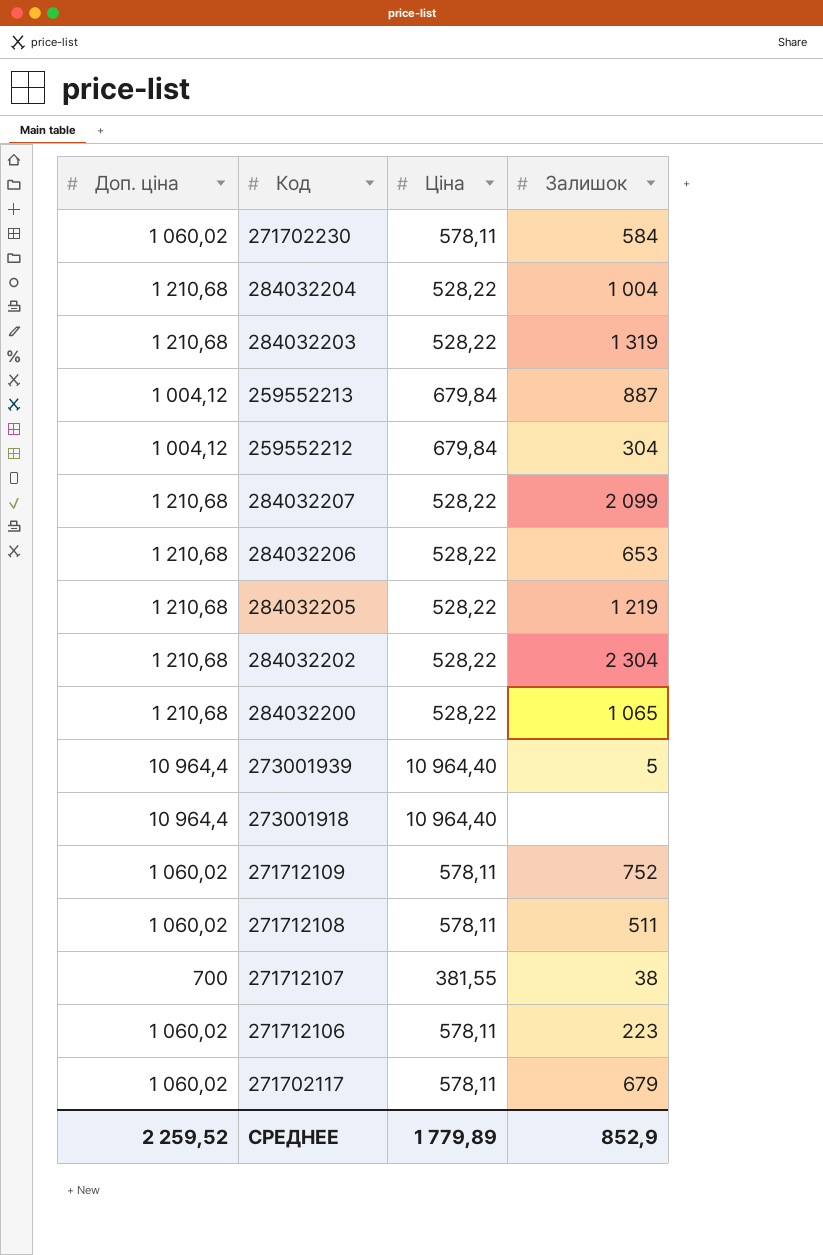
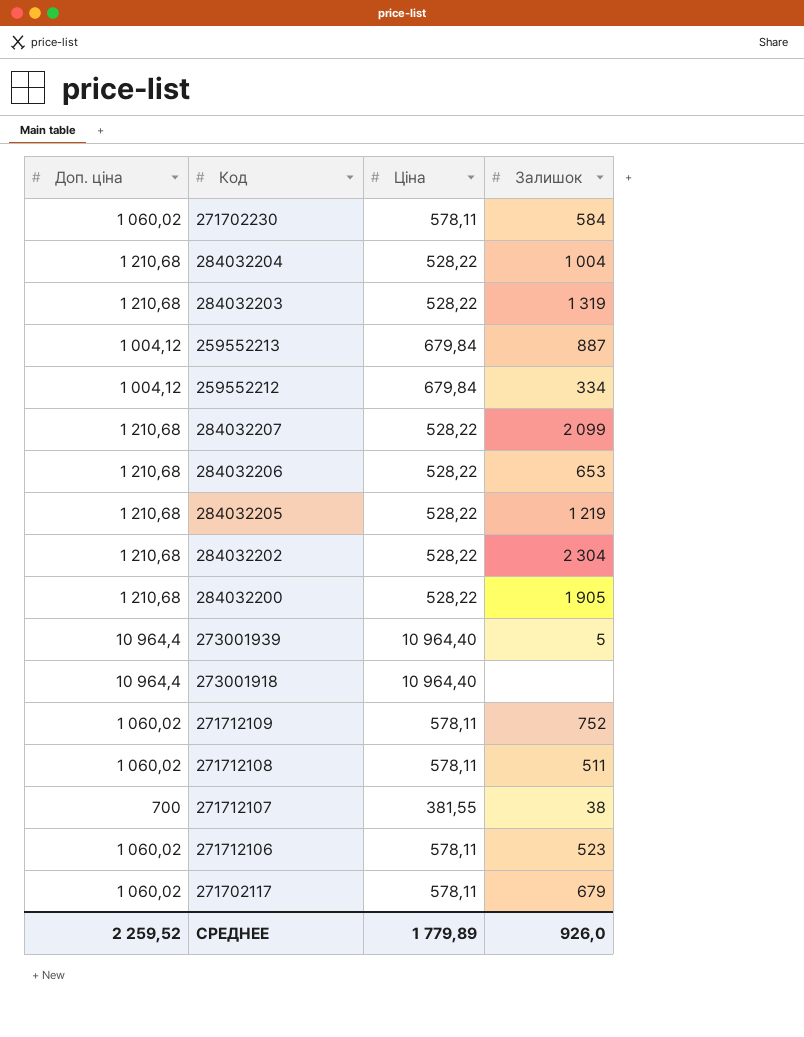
259552212 | Залишок: 304 -> 334
284032200 | Залишок: 1 065 -> 1 905
271712106 | Залишок: 223 -> 523
СРЕДНЕЕ | Залишок: 852,9 -> 926,0

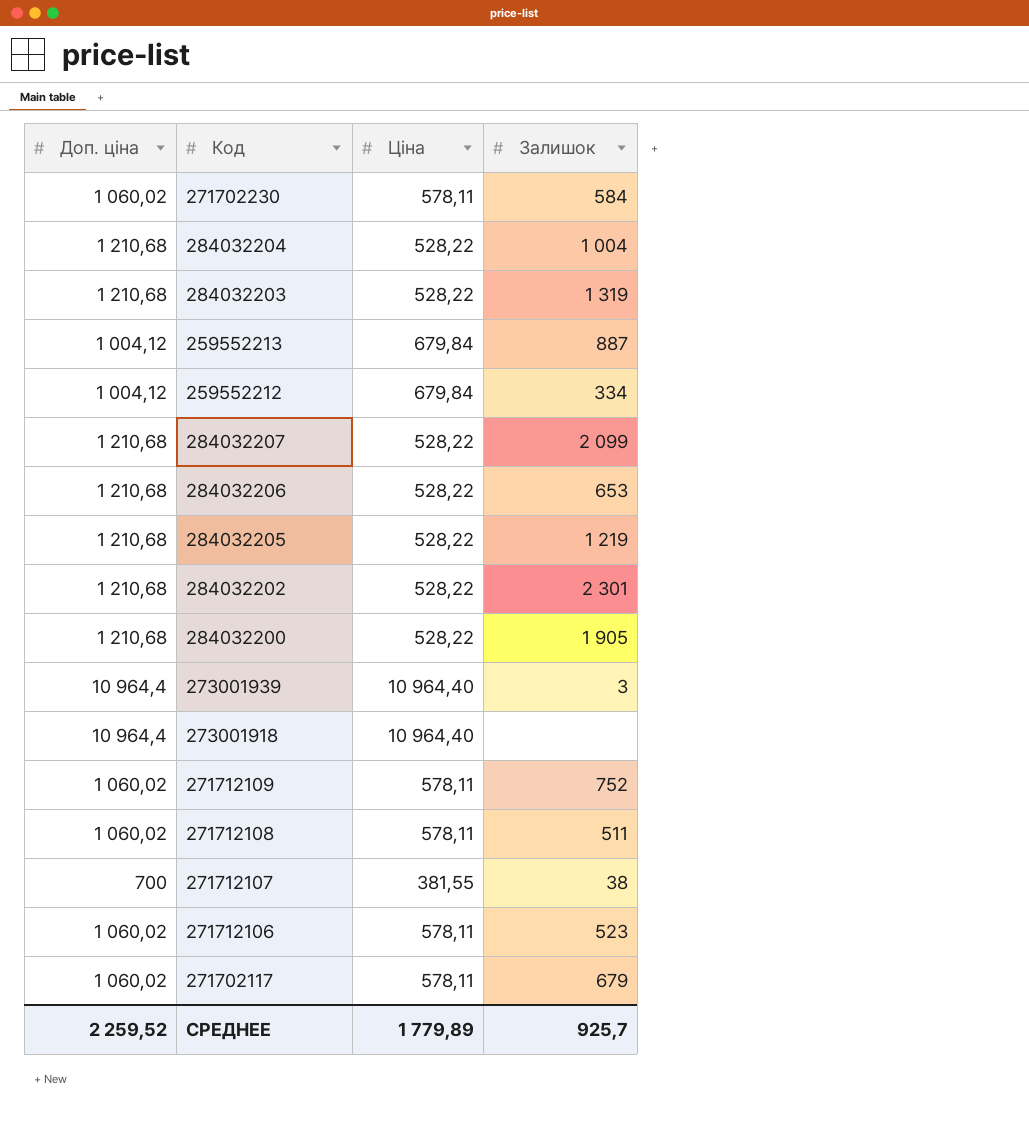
284032202 | Залишок: 2 304 -> 2 301
273001939 | Залишок: 5 -> 3
СРЕДНЕЕ | Залишок: 926,0 -> 925,7

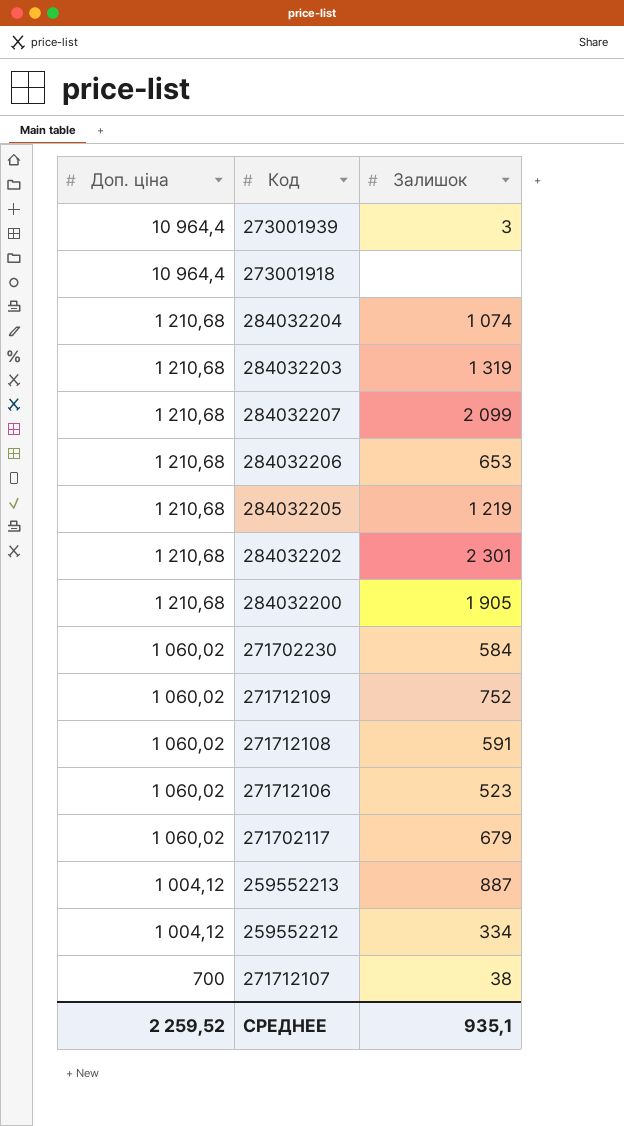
row order: none -> Доп. ціна descending
column Ціна | position: 3 -> none
284032204 | Залишок: 1 004 -> 1 074
271712108 | Залишок: 511 -> 591
СРЕДНЕЕ | Залишок: 925,7 -> 935,1

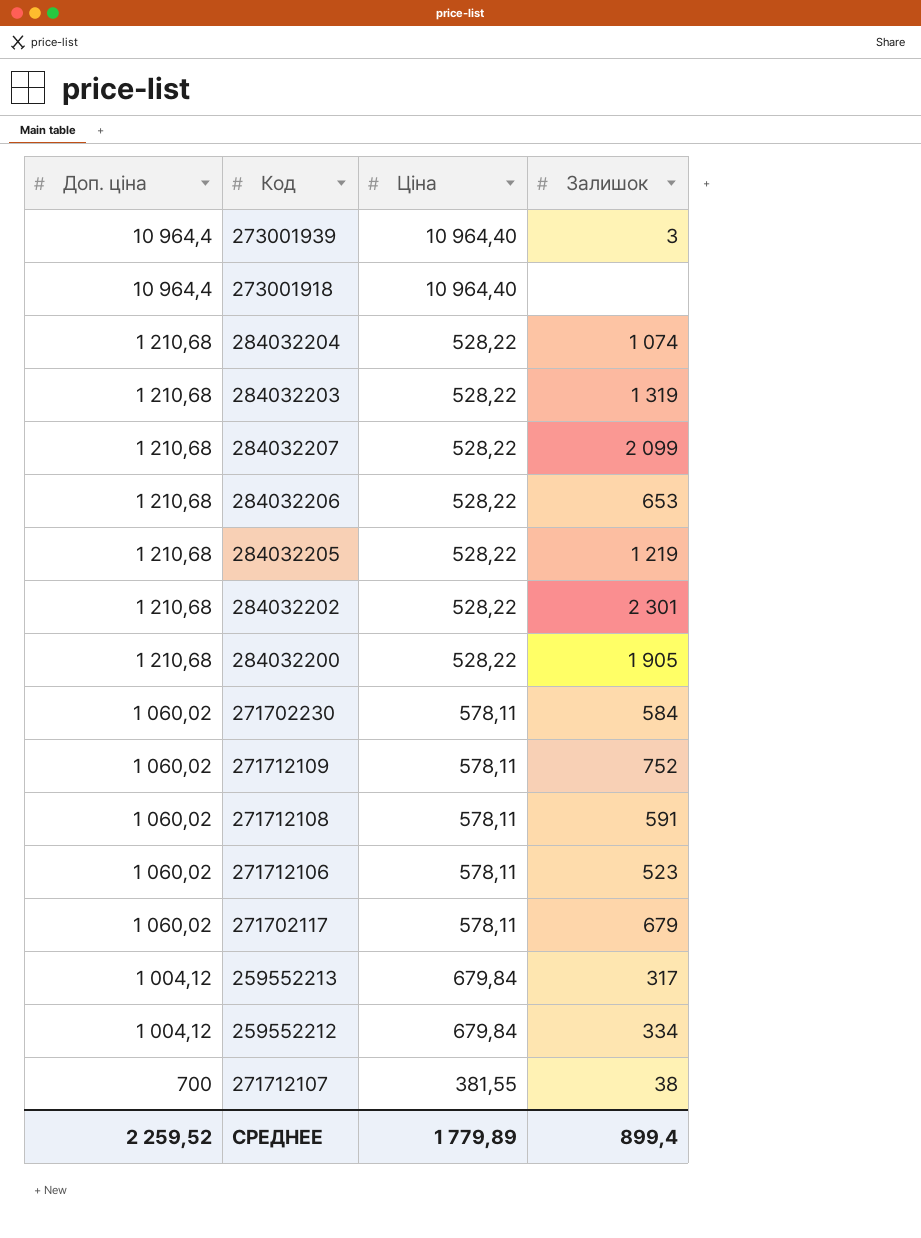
column Ціна | position: none -> 3
259552213 | Залишок: 887 -> 317
СРЕДНЕЕ | Залишок: 935,1 -> 899,4

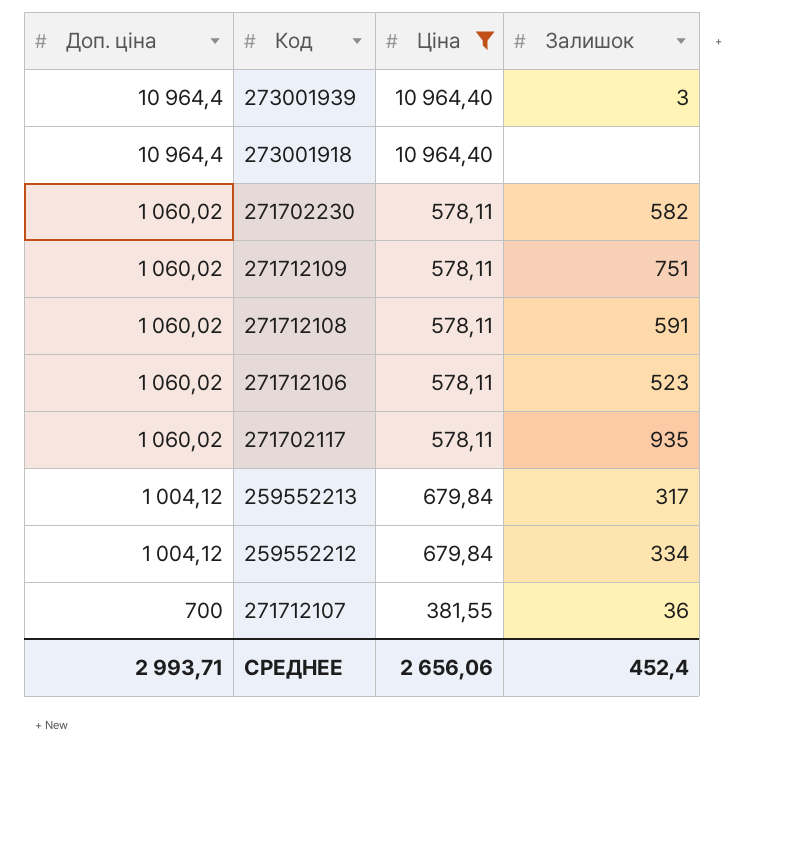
filter: none -> Ціна != 528,22
271702230 | Залишок: 584 -> 582
271712109 | Залишок: 752 -> 751
271702117 | Залишок: 679 -> 935
271712107 | Залишок: 38 -> 36
СРЕДНЕЕ | Доп. ціна: 2 259,52 -> 2 993,71
СРЕДНЕЕ | Ціна: 1 779,89 -> 2 656,06
СРЕДНЕЕ | Залишок: 899,4 -> 452,4

